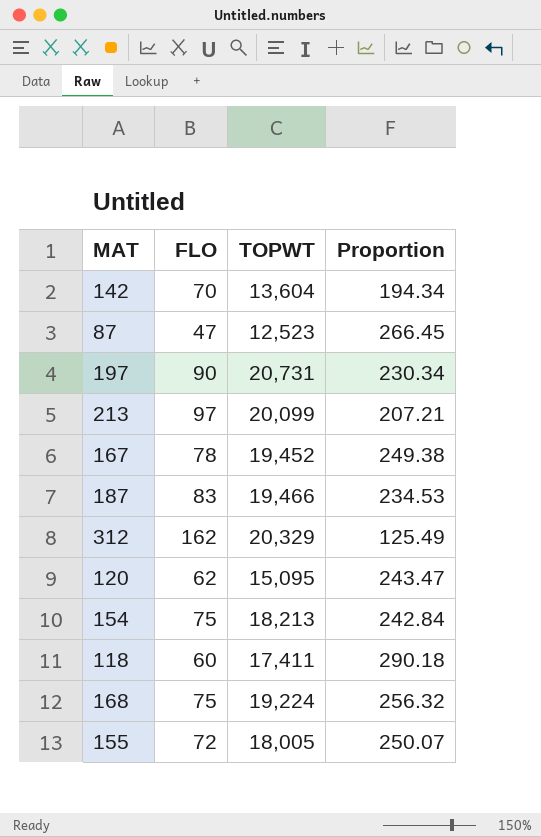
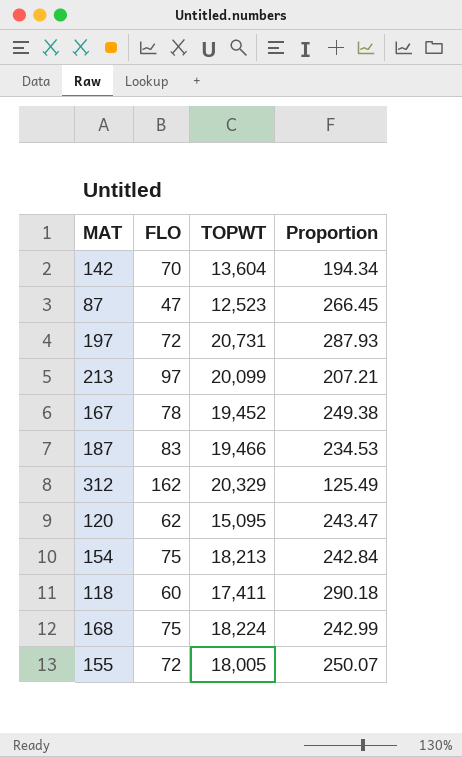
197 | FLO: 90 -> 72
197 | Proportion: 230.34 -> 287.93
168 | TOPWT: 19,224 -> 18,224
168 | Proportion: 256.32 -> 242.99

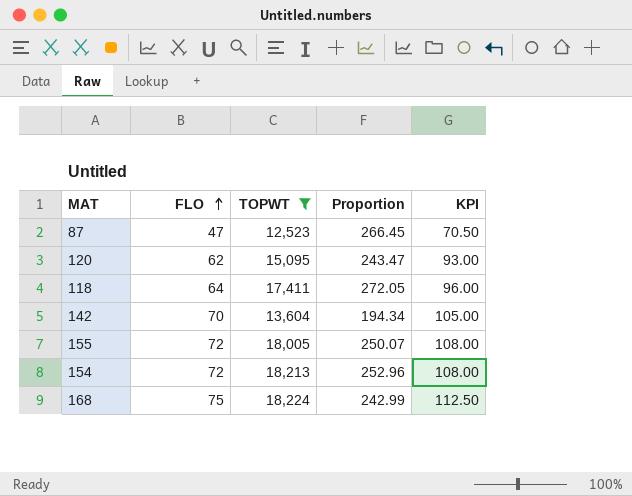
filter: none -> TOPWT <= 18,224
row order: none -> FLO ascending
column KPI | formula: none -> [FLO] * 1.5
118 | FLO: 60 -> 64
118 | Proportion: 290.18 -> 272.05
154 | FLO: 75 -> 72
154 | Proportion: 242.84 -> 252.96

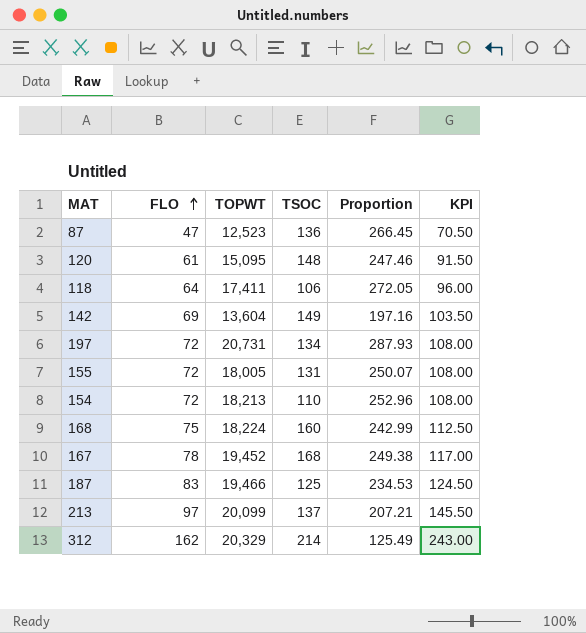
filter: TOPWT <= 18,224 -> none
column TSOC | position: none -> 4
120 | FLO: 62 -> 61
120 | Proportion: 243.47 -> 247.46
120 | KPI: 93.00 -> 91.50
142 | FLO: 70 -> 69
142 | Proportion: 194.34 -> 197.16
142 | KPI: 105.00 -> 103.50

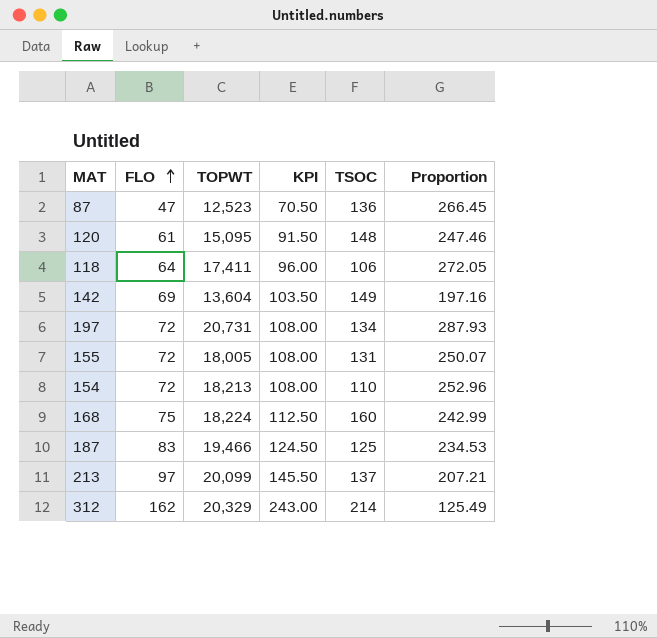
column KPI | position: 6 -> 4
row 167: 78 | 19,452 | 168 | 249.38 | 117.00 -> none

